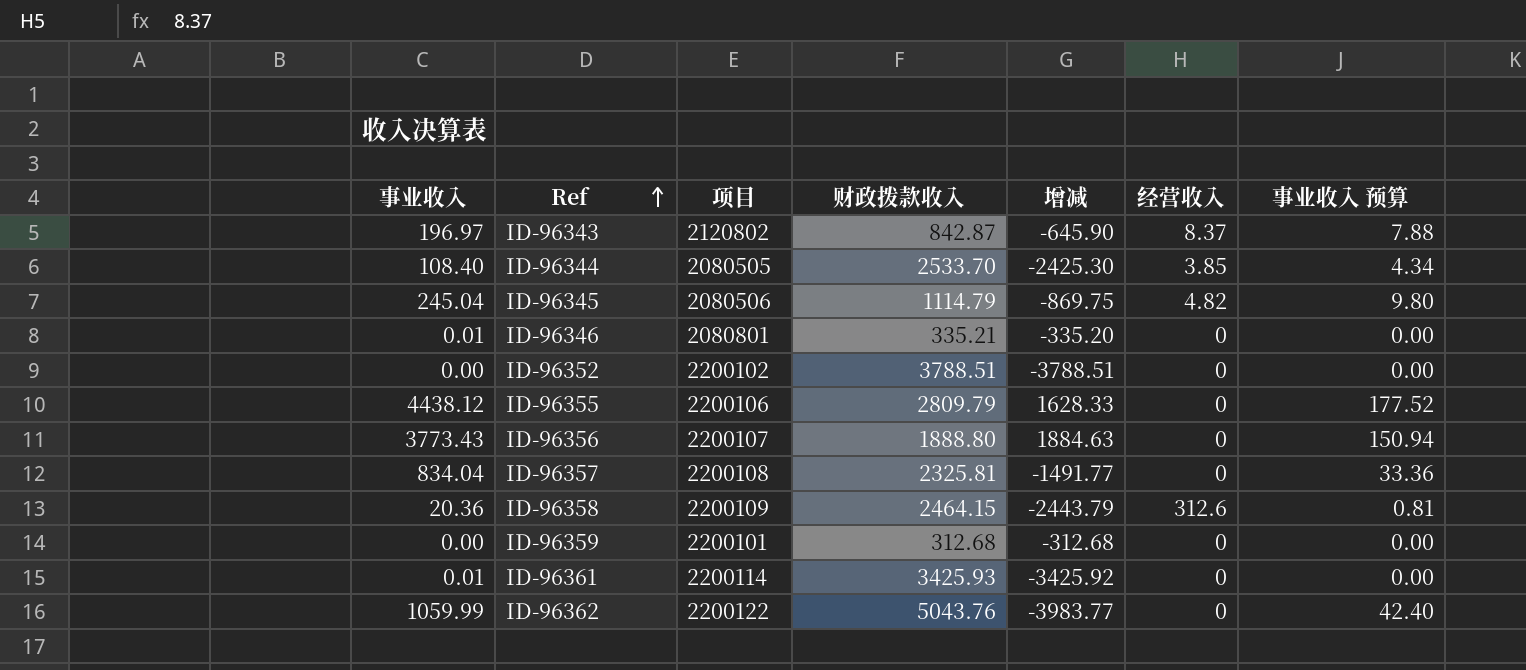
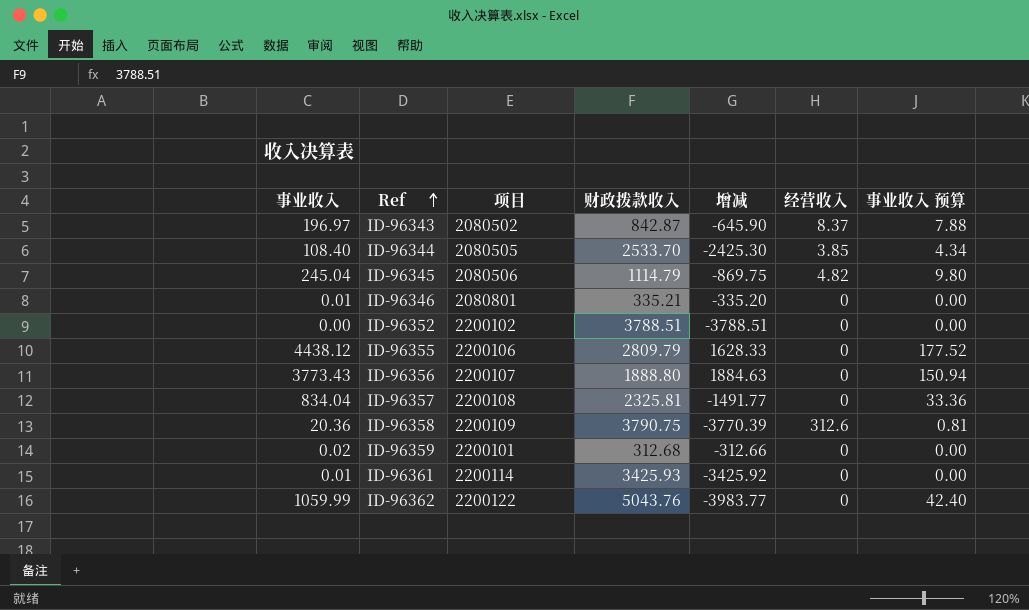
ID-96343 | 项目: 2120802 -> 2080502
ID-96358 | 财政拨款收入: 2464.15 -> 3790.75
ID-96358 | 增减: -2443.79 -> -3770.39
ID-96359 | 事业收入: 0.00 -> 0.02
ID-96359 | 增减: -312.68 -> -312.66

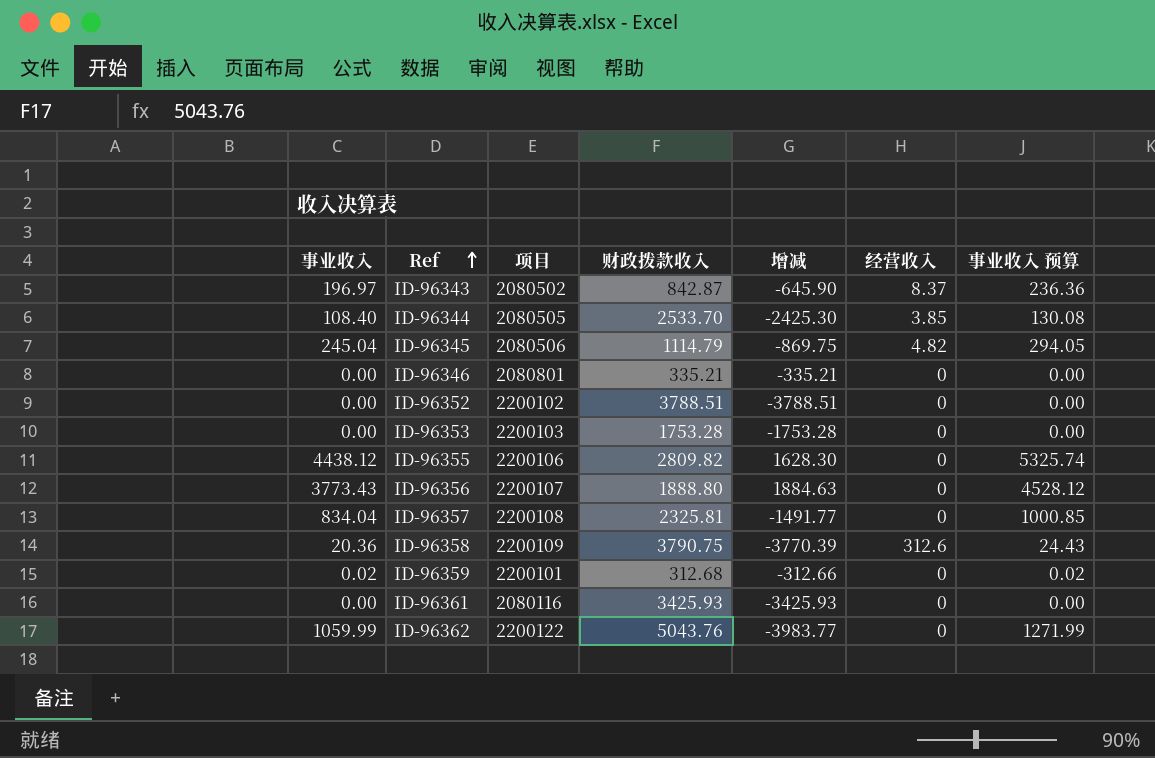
column 事业收入 预算 | formula: [事业收入] * 0.04 -> [事业收入] * 1.2
ID-96346 | 事业收入: 0.01 -> 0.00
ID-96346 | 增减: -335.20 -> -335.21
row ID-96353: none -> 0.00 | 2200103 | 1753.28 | -1753.28 | 0 | 0.00
ID-96355 | 财政拨款收入: 2809.79 -> 2809.82
ID-96355 | 增减: 1628.33 -> 1628.30
ID-96361 | 事业收入: 0.01 -> 0.00
ID-96361 | 项目: 2200114 -> 2080116
ID-96361 | 增减: -3425.92 -> -3425.93

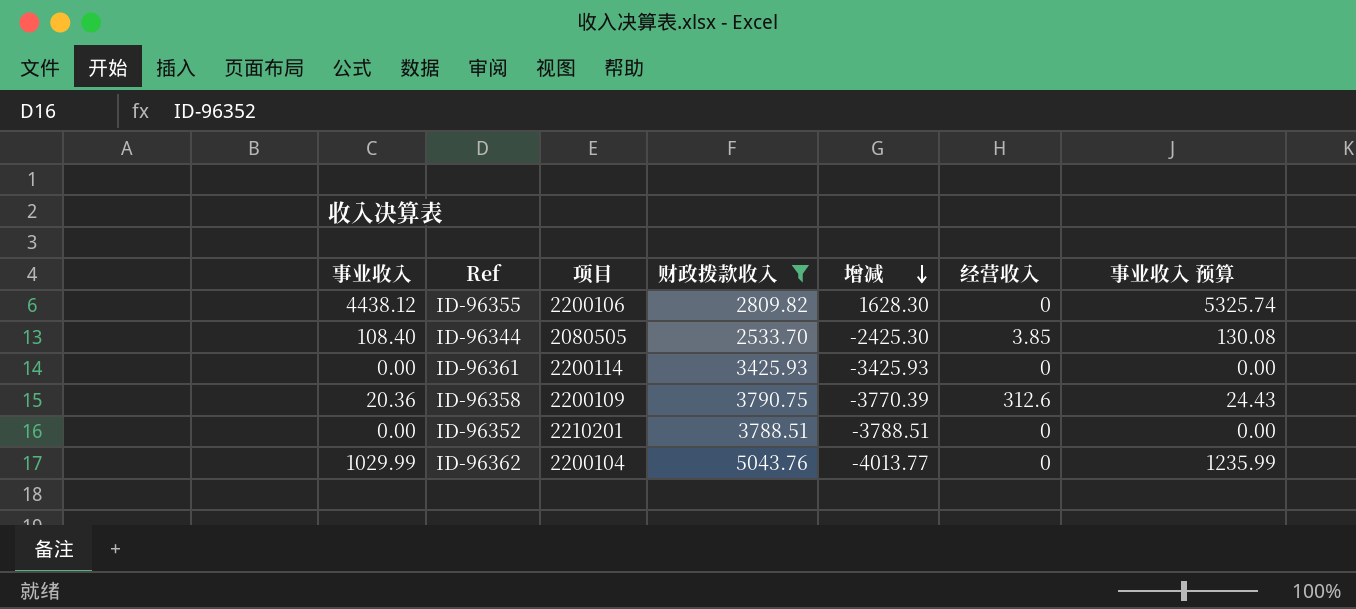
filter: none -> 财政拨款收入 >= 2533.70
row order: Ref ascending -> 增减 descending
ID-96361 | 项目: 2080116 -> 2200114
ID-96352 | 项目: 2200102 -> 2210201
ID-96362 | 事业收入: 1059.99 -> 1029.99
ID-96362 | 项目: 2200122 -> 2200104
ID-96362 | 增减: -3983.77 -> -4013.77
ID-96362 | 事业收入 预算: 1271.99 -> 1235.99

